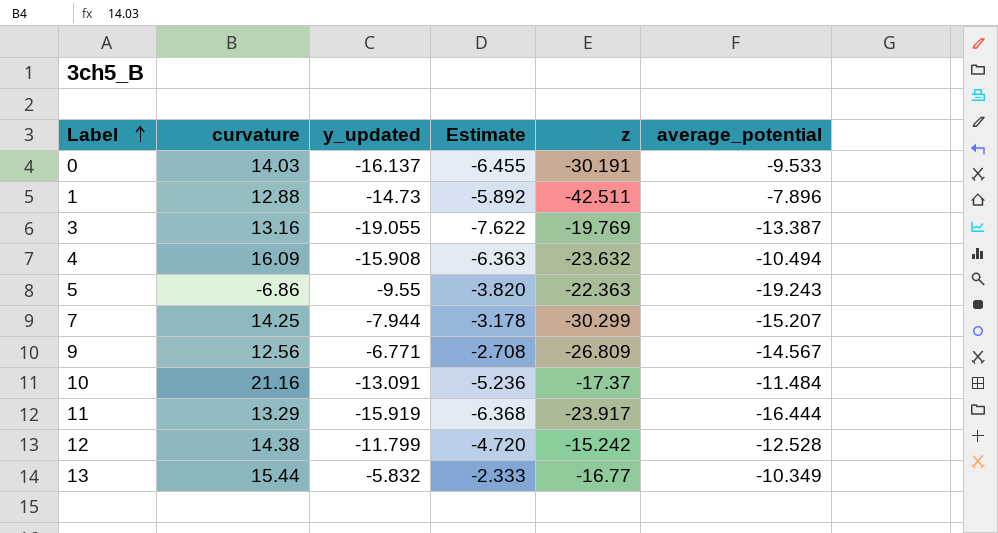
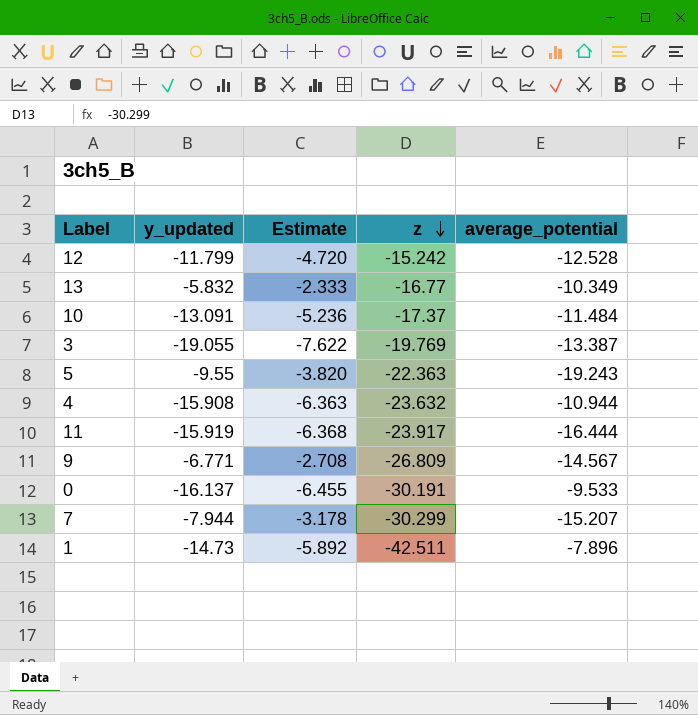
row order: Label ascending -> z descending
column curvature | position: 2 -> none
4 | average_potential: -10.494 -> -10.944

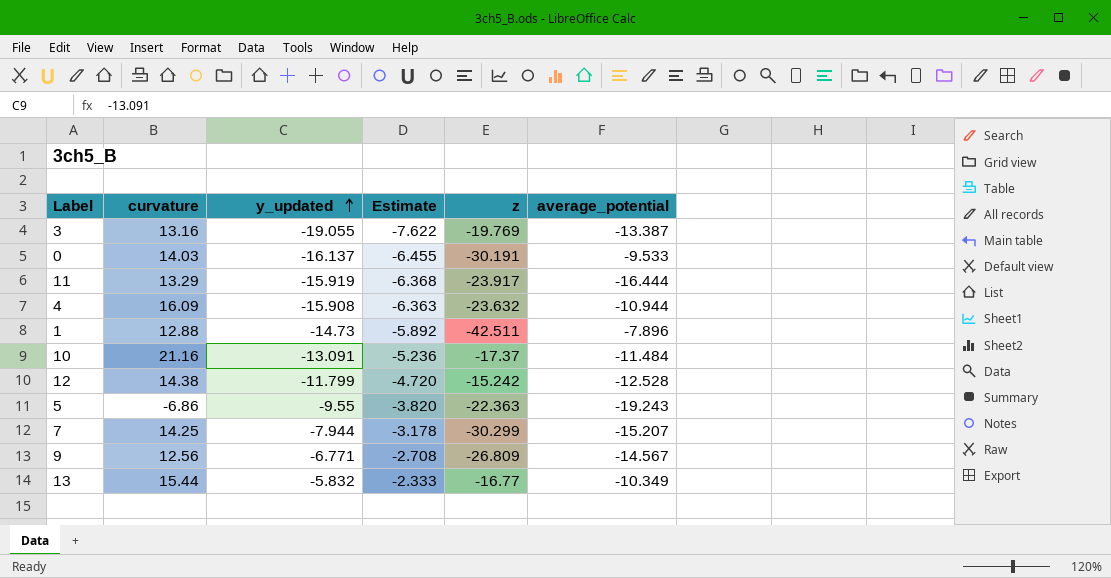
row order: z descending -> y_updated ascending
column curvature | position: none -> 2

